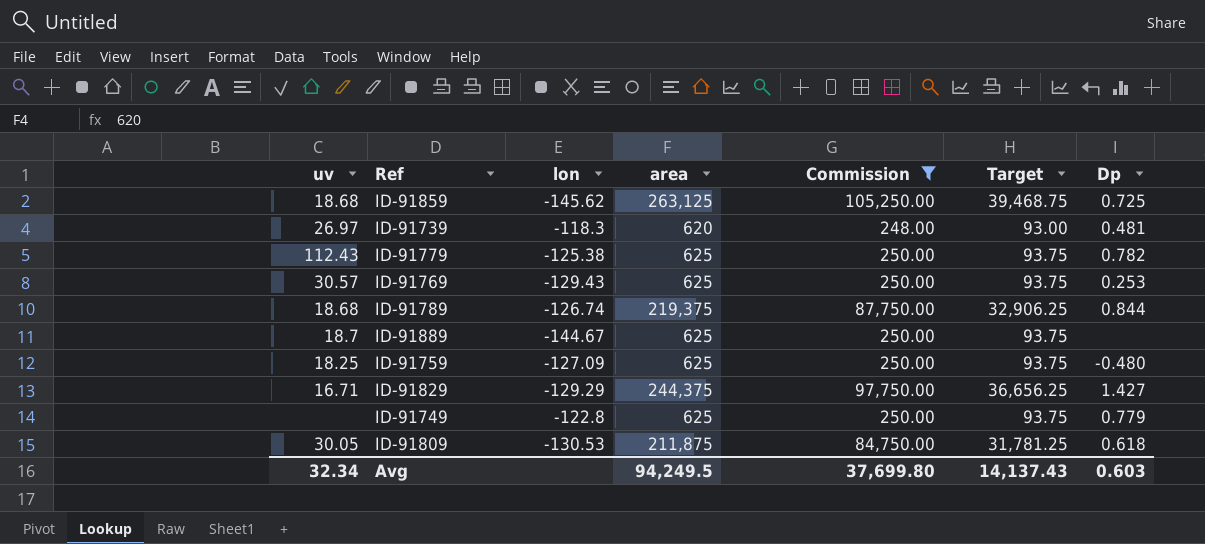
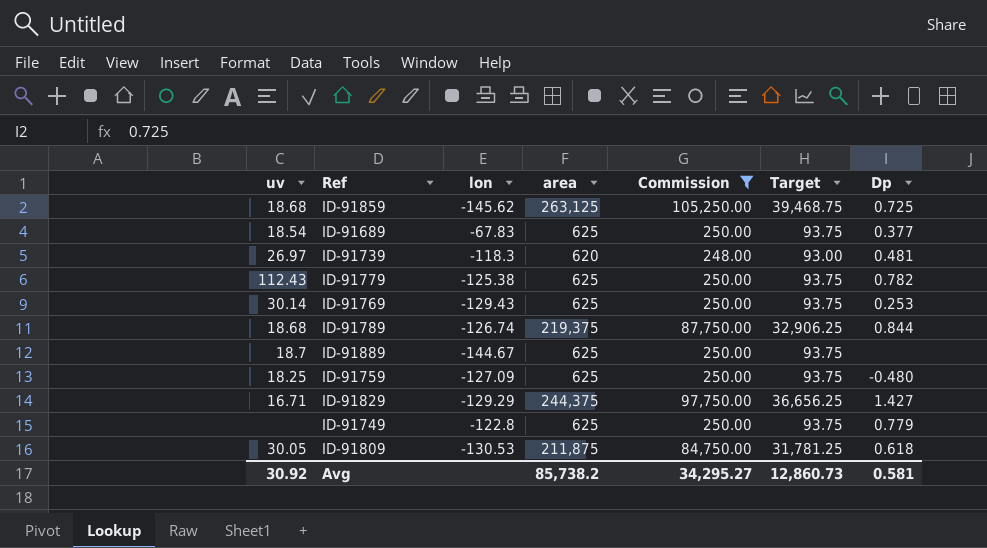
row ID-91689: none -> 18.54 | -67.83 | 625 | 250.00 | 93.75 | 0.377
ID-91769 | uv: 30.57 -> 30.14
Avg | uv: 32.34 -> 30.92
Avg | area: 94,249.5 -> 85,738.2
Avg | Commission: 37,699.80 -> 34,295.27
Avg | Target: 14,137.43 -> 12,860.73
Avg | Dp: 0.603 -> 0.581

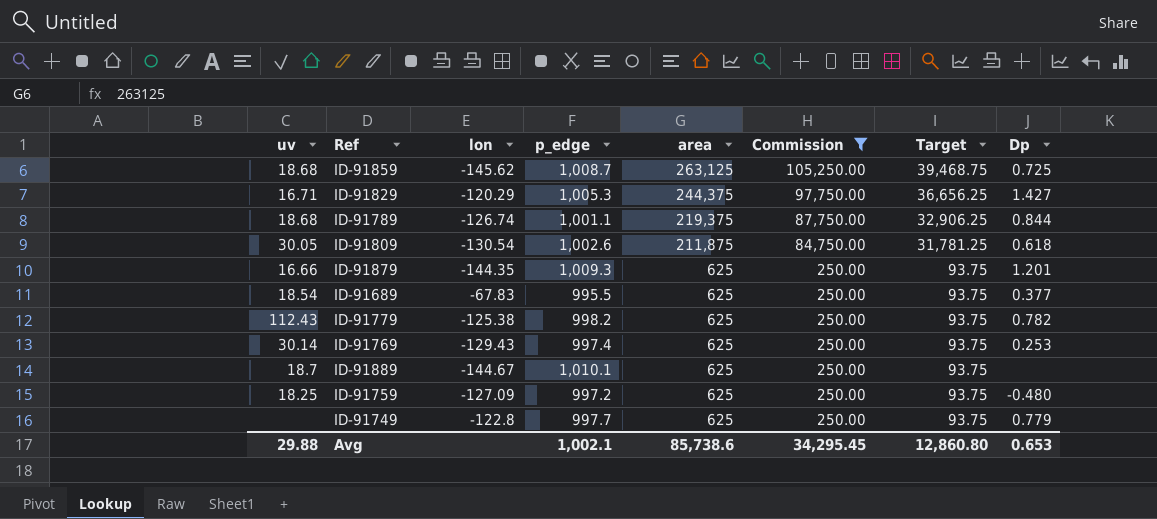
row order: none -> area descending
column p_edge | position: none -> 4
row ID-91739: 26.97 | -118.3 | 620 | 248.00 | 93.00 | 0.481 -> none
ID-91829 | lon: -129.29 -> -120.29
ID-91809 | lon: -130.53 -> -130.54
row ID-91879: none -> 16.66 | -144.35 | 1,009.3 | 625 | 250.00 | 93.75 | 1.201
Avg | uv: 30.92 -> 29.88
Avg | area: 85,738.2 -> 85,738.6
Avg | Commission: 34,295.27 -> 34,295.45
Avg | Target: 12,860.73 -> 12,860.80
Avg | Dp: 0.581 -> 0.653

